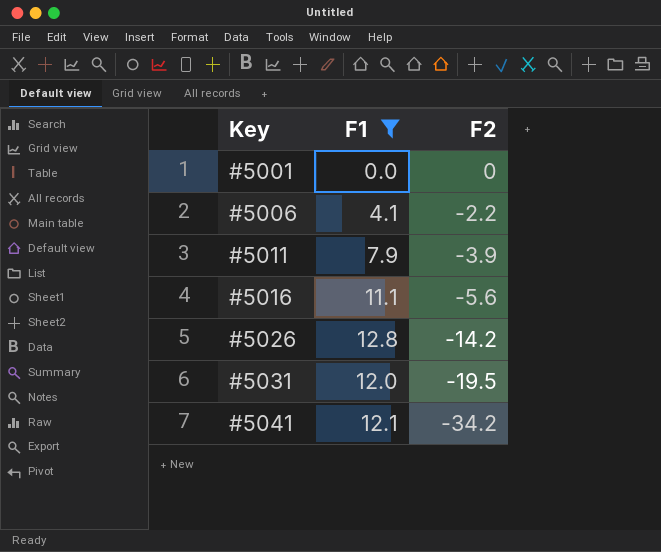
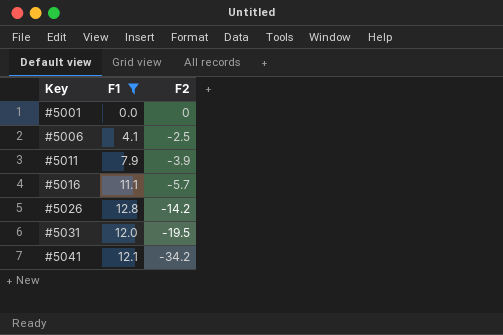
#5006 | F2: -2.2 -> -2.5
#5016 | F2: -5.6 -> -5.7

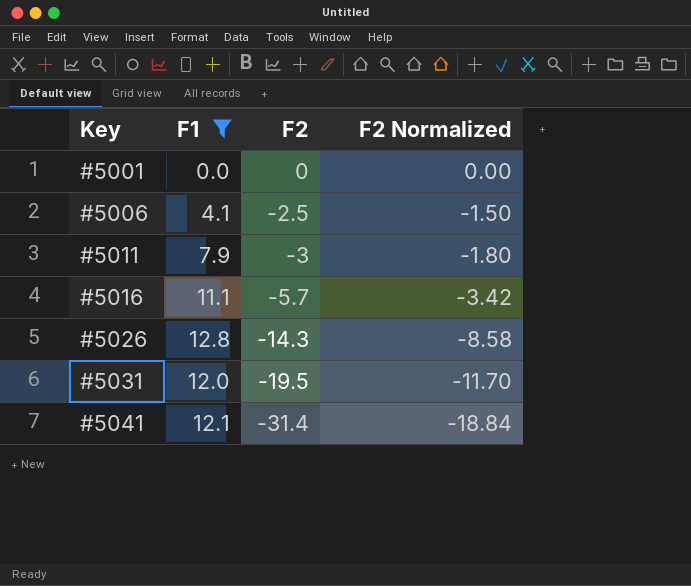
column F2 Normalized | formula: none -> [F2] * 0.6
#5011 | F2: -3.9 -> -3
#5026 | F2: -14.2 -> -14.3
#5041 | F2: -34.2 -> -31.4

